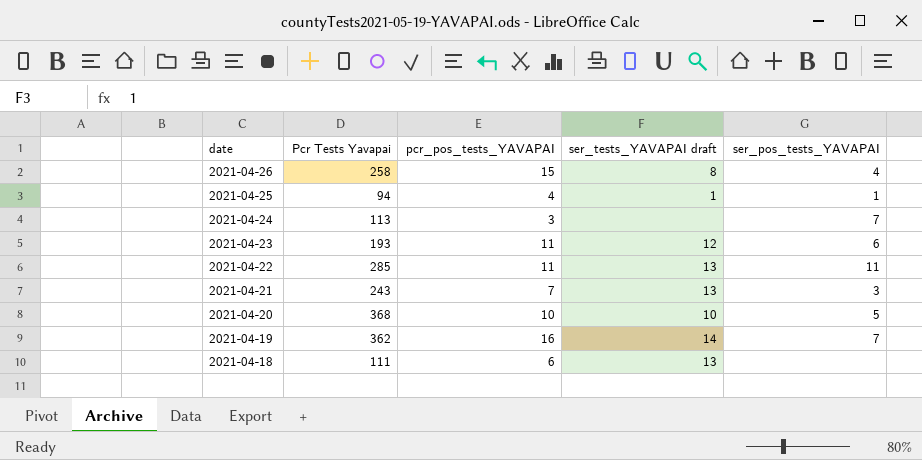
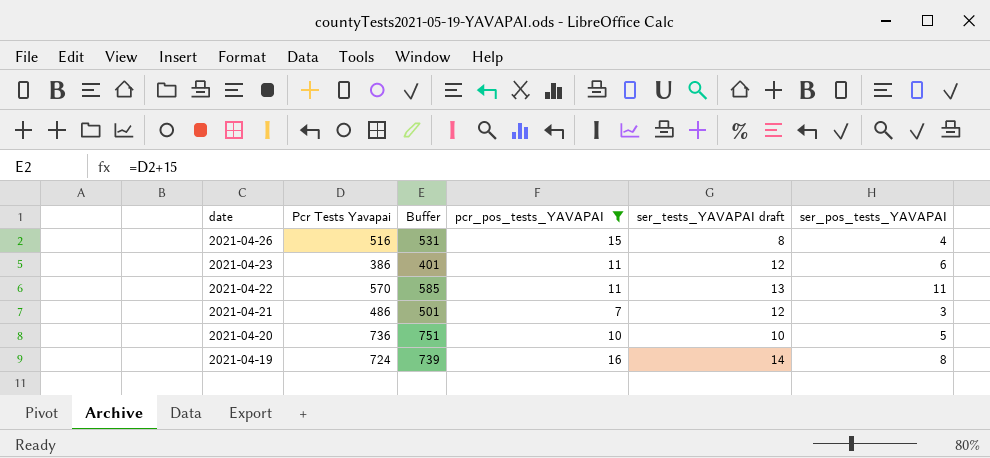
filter: none -> pcr_pos_tests_YAVAPAI >= 7
column Buffer | formula: none -> [Pcr Tests Yavapai] + 15
2021-04-26 | Pcr Tests Yavapai: 258 -> 516
2021-04-23 | Pcr Tests Yavapai: 193 -> 386
2021-04-22 | Pcr Tests Yavapai: 285 -> 570
2021-04-21 | Pcr Tests Yavapai: 243 -> 486
2021-04-21 | ser_tests_YAVAPAI draft: 13 -> 12
2021-04-20 | Pcr Tests Yavapai: 368 -> 736
2021-04-19 | Pcr Tests Yavapai: 362 -> 724
2021-04-19 | ser_pos_tests_YAVAPAI: 7 -> 8

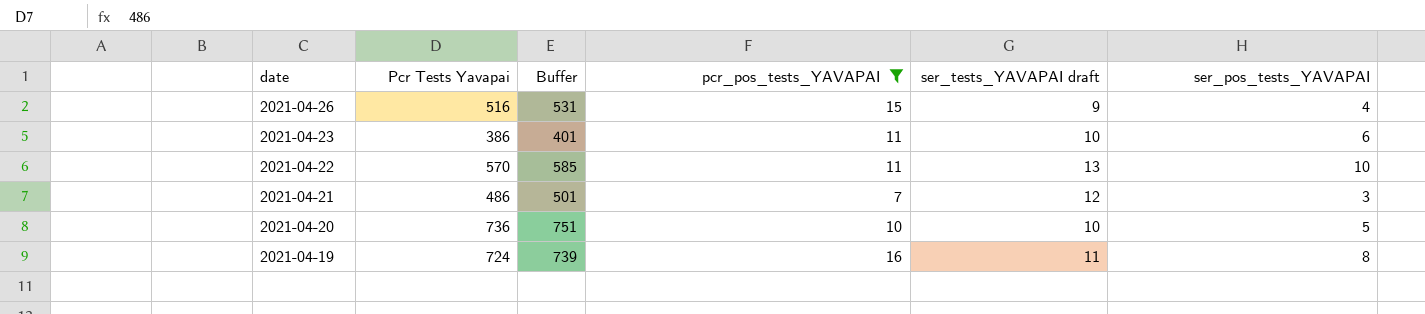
2021-04-26 | ser_tests_YAVAPAI draft: 8 -> 9
2021-04-23 | ser_tests_YAVAPAI draft: 12 -> 10
2021-04-22 | ser_pos_tests_YAVAPAI: 11 -> 10
2021-04-19 | ser_tests_YAVAPAI draft: 14 -> 11

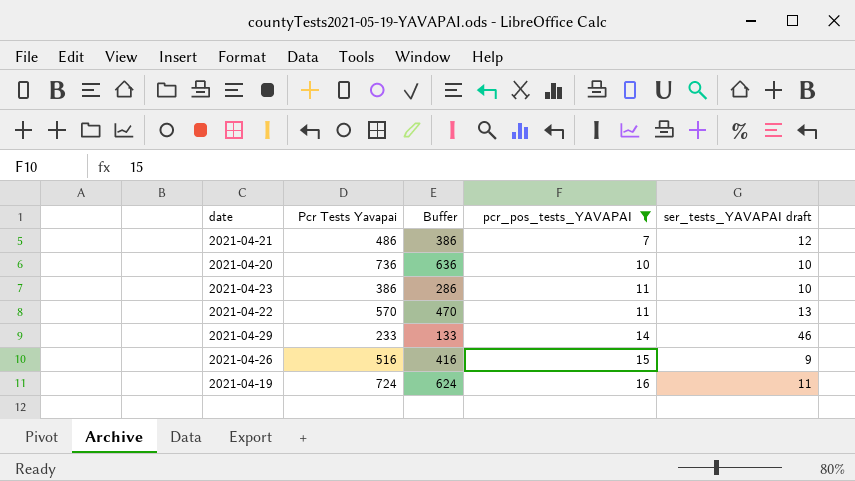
row order: date descending -> pcr_pos_tests_YAVAPAI ascending
column ser_pos_tests_YAVAPAI | position: 6 -> none
column Buffer | formula: [Pcr Tests Yavapai] + 15 -> [Pcr Tests Yavapai] - 100
row 2021-04-29: none -> 233 | 133 | 14 | 46

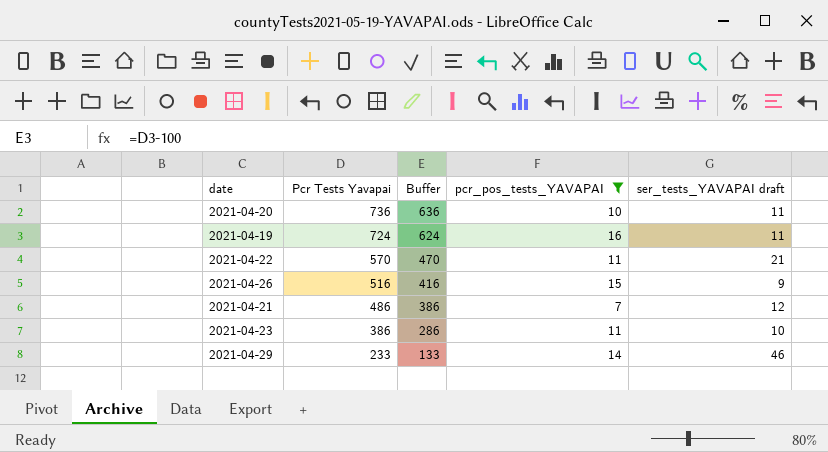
row order: pcr_pos_tests_YAVAPAI ascending -> Pcr Tests Yavapai descending
2021-04-20 | ser_tests_YAVAPAI draft: 10 -> 11
2021-04-22 | ser_tests_YAVAPAI draft: 13 -> 21

